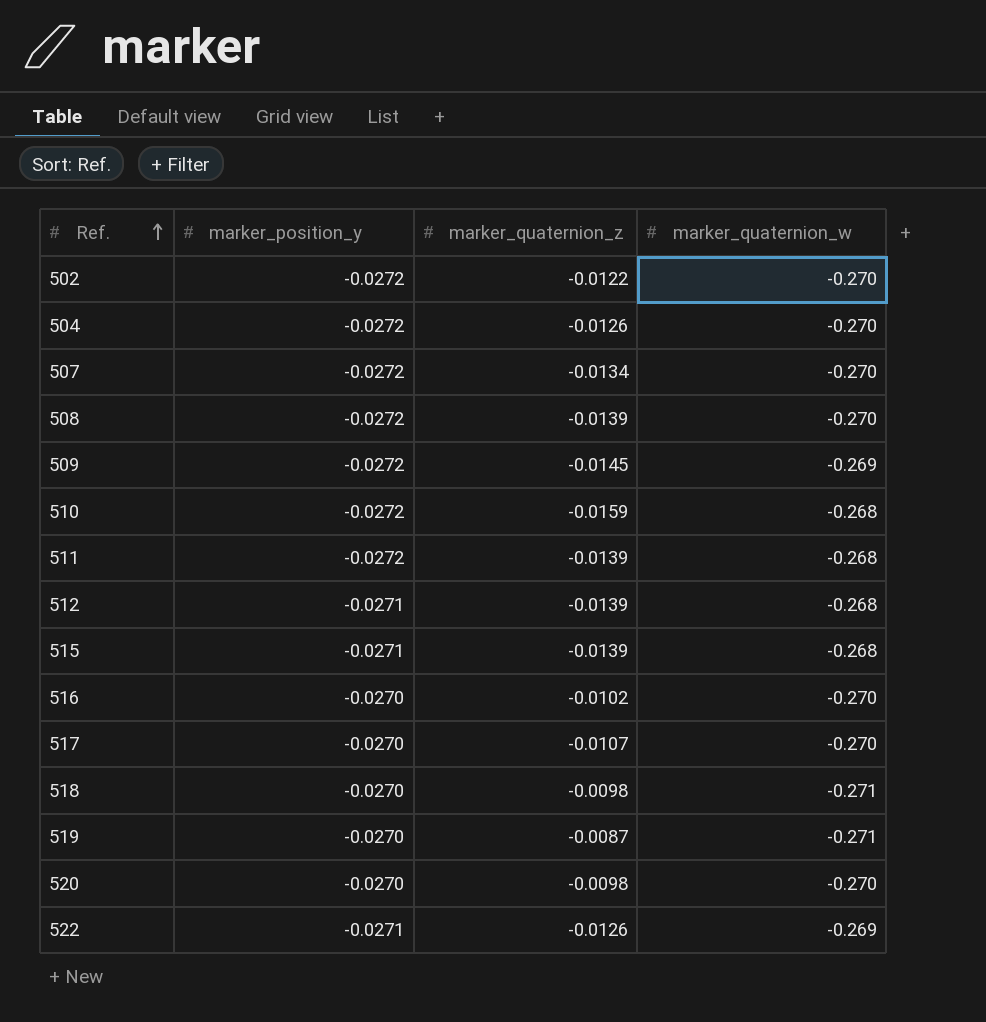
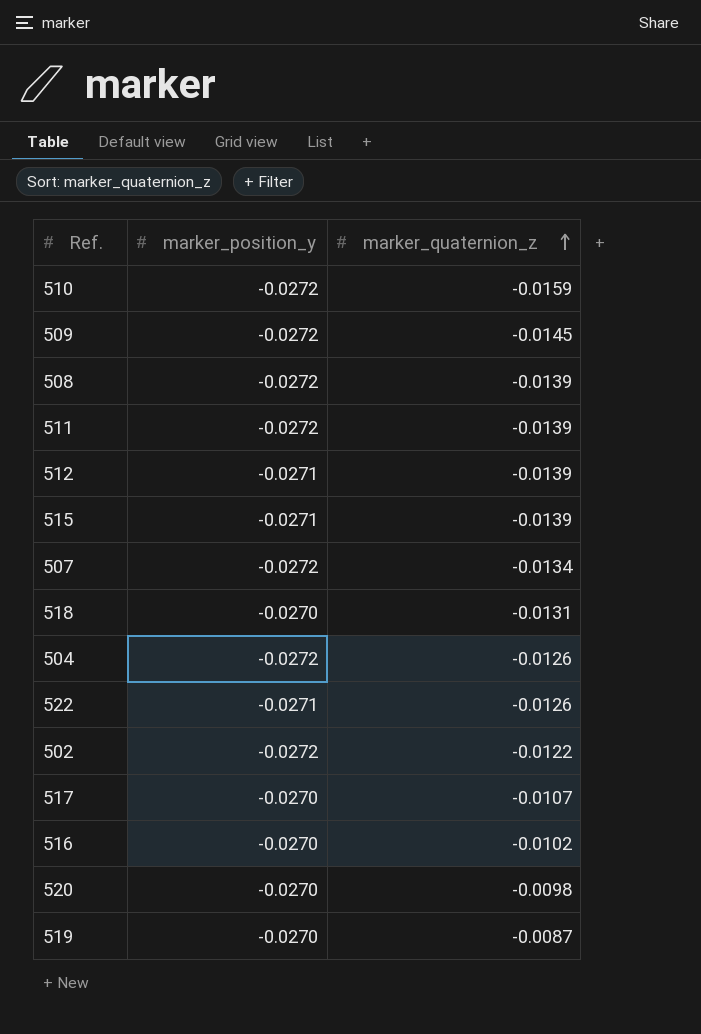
row order: Ref. ascending -> marker_quaternion_z ascending
column marker_quaternion_w | position: 4 -> none
518 | marker_quaternion_z: -0.0098 -> -0.0131

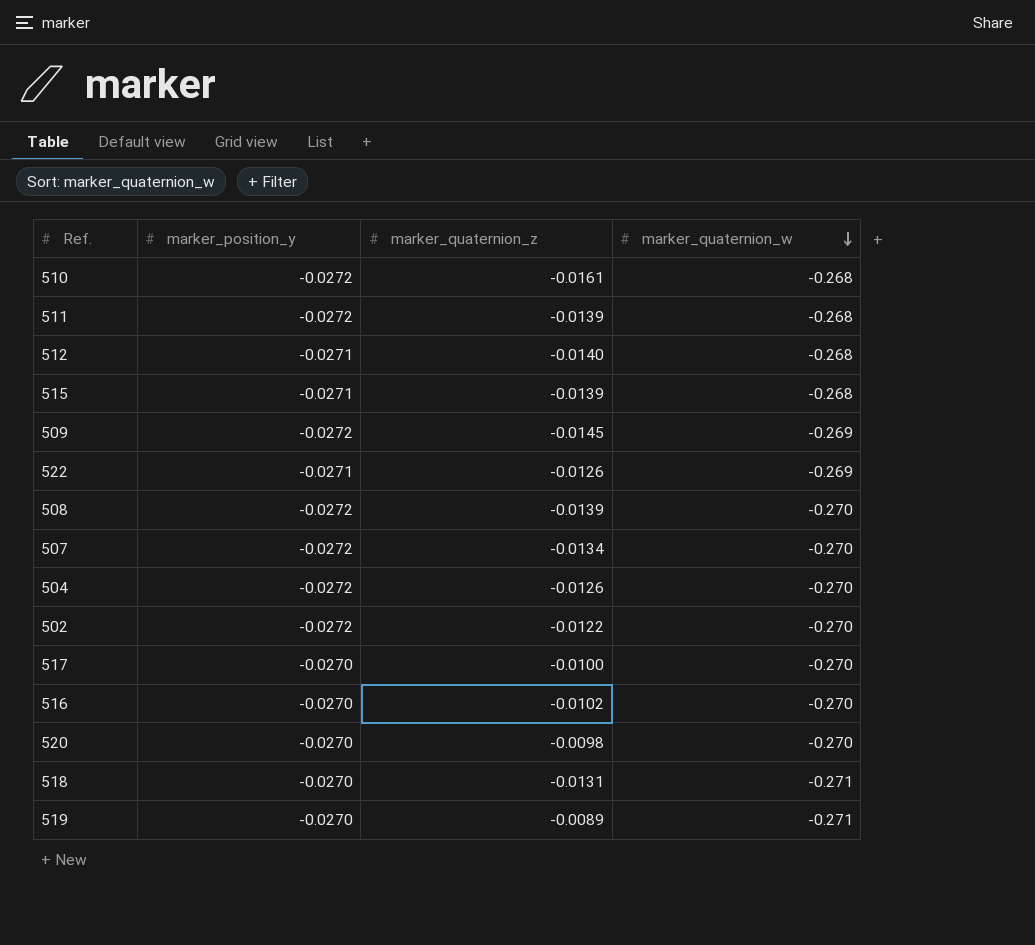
row order: marker_quaternion_z ascending -> marker_quaternion_w descending
column marker_quaternion_w | position: none -> 4
510 | marker_quaternion_z: -0.0159 -> -0.0161
512 | marker_quaternion_z: -0.0139 -> -0.0140
517 | marker_quaternion_z: -0.0107 -> -0.0100
519 | marker_quaternion_z: -0.0087 -> -0.0089

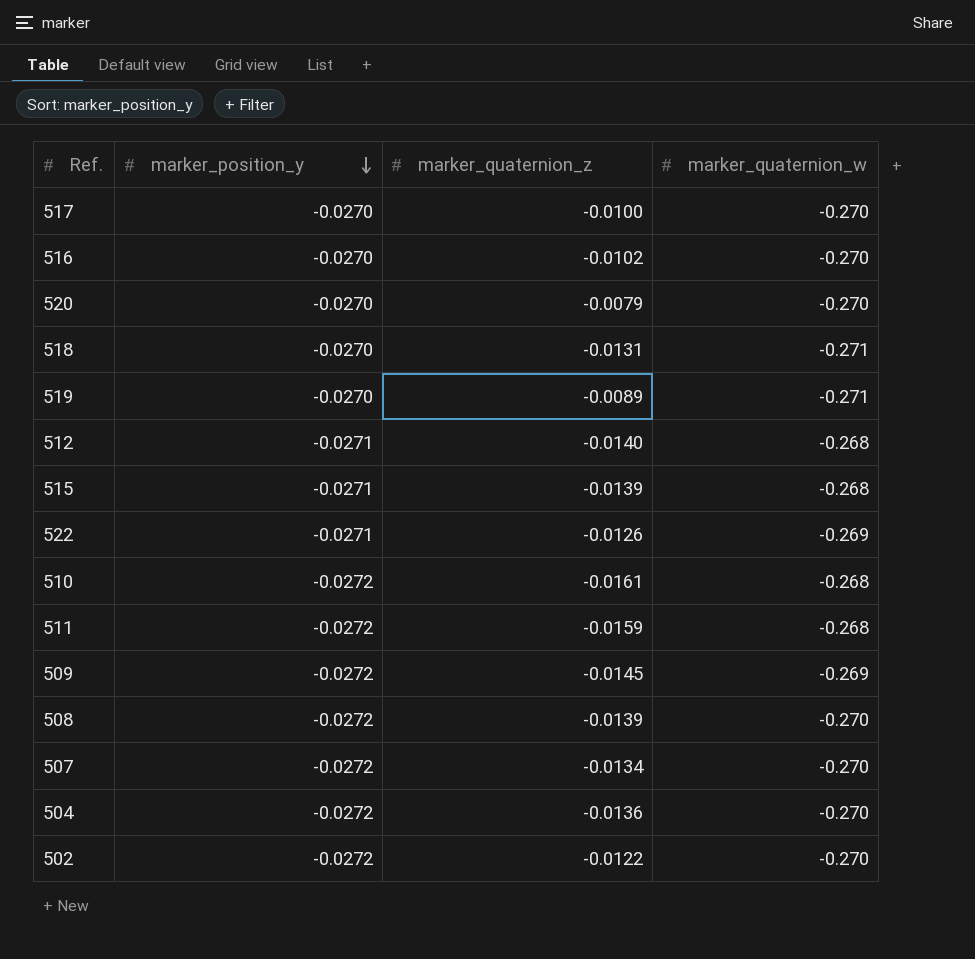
row order: marker_quaternion_w descending -> marker_position_y descending
520 | marker_quaternion_z: -0.0098 -> -0.0079
511 | marker_quaternion_z: -0.0139 -> -0.0159
504 | marker_quaternion_z: -0.0126 -> -0.0136

